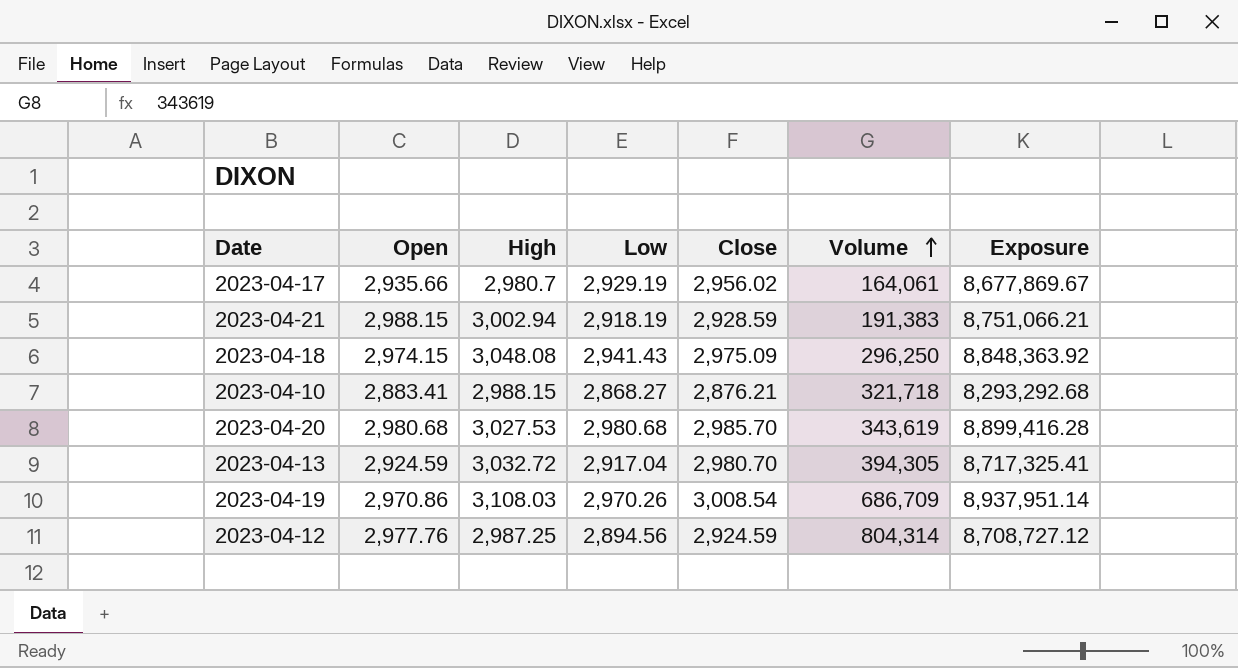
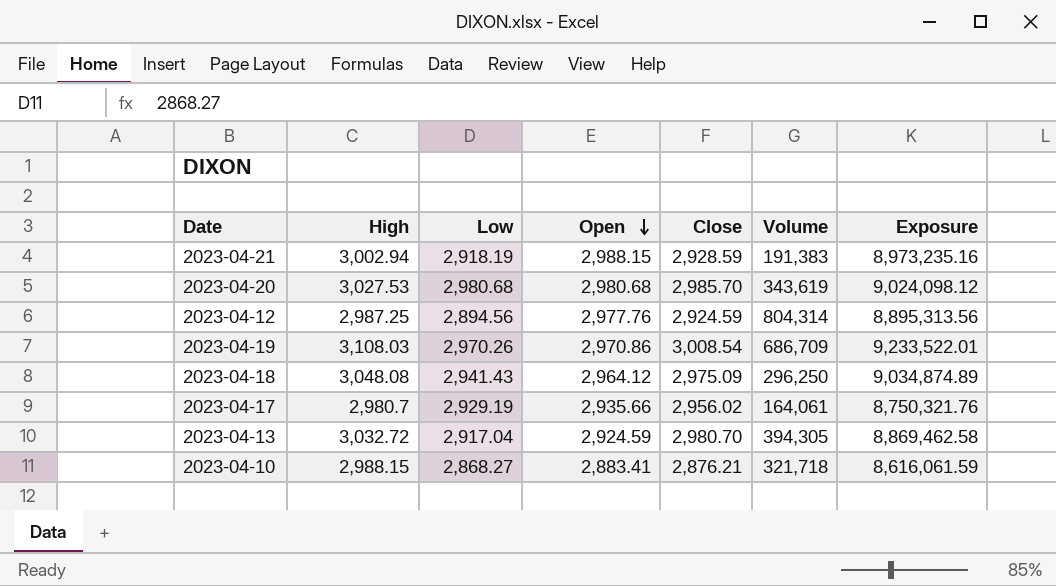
row order: Volume ascending -> Open descending
column Open | position: 2 -> 4
column Exposure | formula: [Open] * [Close] -> [High] * [Open]
2023-04-18 | Open: 2,974.15 -> 2,964.12

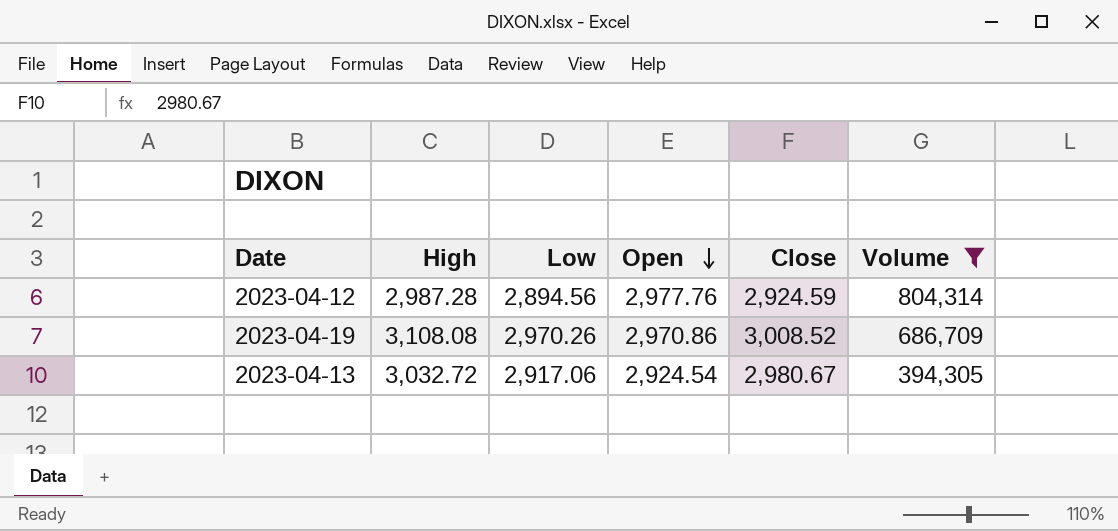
filter: none -> Volume >= 394,305
column Exposure | formula: [High] * [Open] -> none
2023-04-12 | High: 2,987.25 -> 2,987.28
2023-04-19 | High: 3,108.03 -> 3,108.08
2023-04-19 | Close: 3,008.54 -> 3,008.52
2023-04-13 | Low: 2,917.04 -> 2,917.06
2023-04-13 | Open: 2,924.59 -> 2,924.54
2023-04-13 | Close: 2,980.70 -> 2,980.67

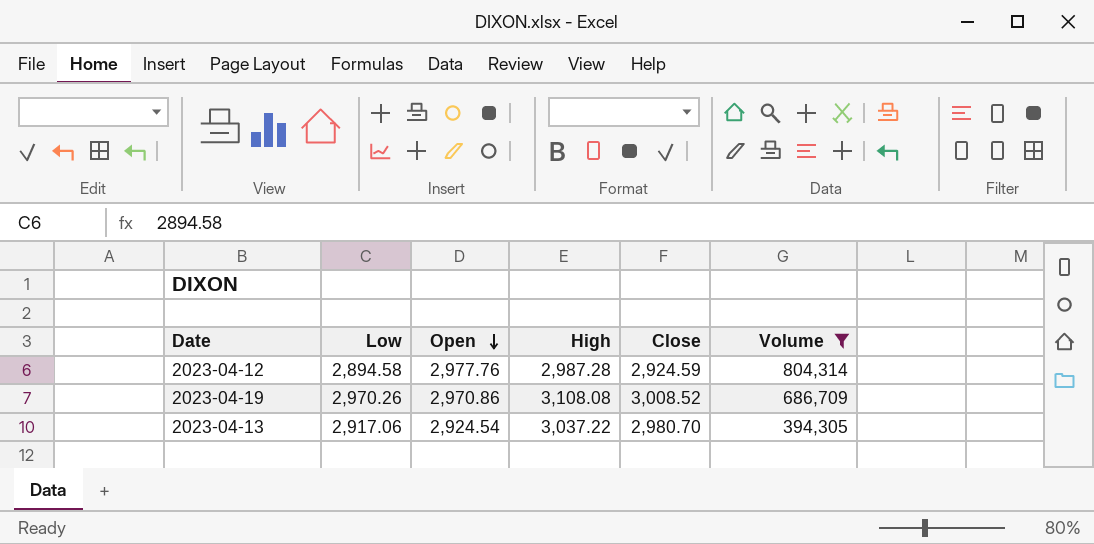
column High | position: 2 -> 4
2023-04-12 | Low: 2,894.56 -> 2,894.58
2023-04-13 | High: 3,032.72 -> 3,037.22
2023-04-13 | Close: 2,980.67 -> 2,980.70

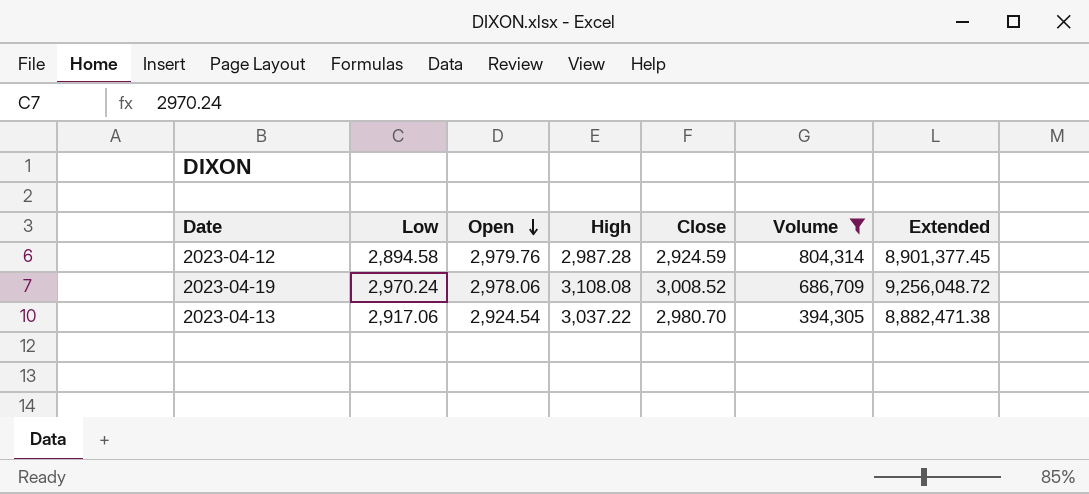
column Extended | formula: none -> [Open] * [High]
2023-04-12 | Open: 2,977.76 -> 2,979.76
2023-04-19 | Low: 2,970.26 -> 2,970.24
2023-04-19 | Open: 2,970.86 -> 2,978.06

